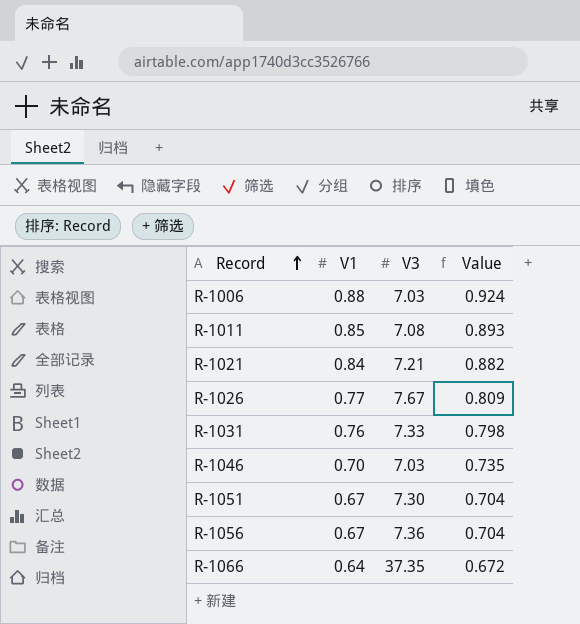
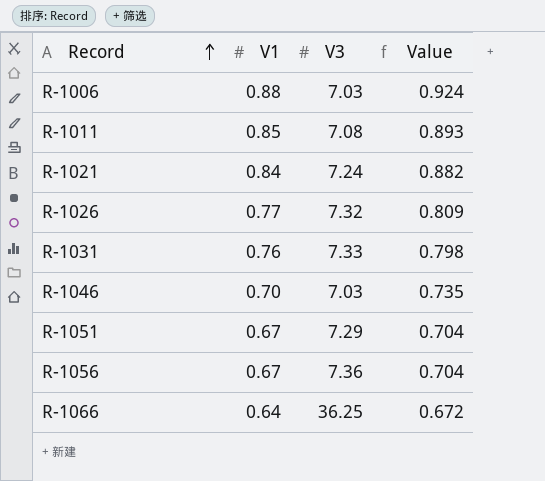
R-1021 | V3: 7.21 -> 7.24
R-1026 | V3: 7.67 -> 7.32
R-1051 | V3: 7.30 -> 7.29
R-1066 | V3: 37.35 -> 36.25

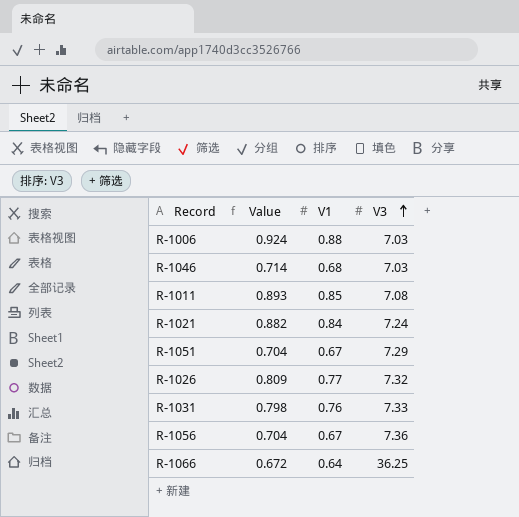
row order: Record ascending -> V3 ascending
column Value | position: 4 -> 2
R-1046 | Value: 0.735 -> 0.714
R-1046 | V1: 0.70 -> 0.68

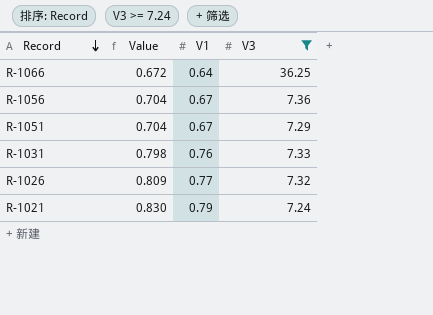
filter: none -> V3 >= 7.24
row order: V3 ascending -> Record descending
R-1021 | Value: 0.882 -> 0.830
R-1021 | V1: 0.84 -> 0.79

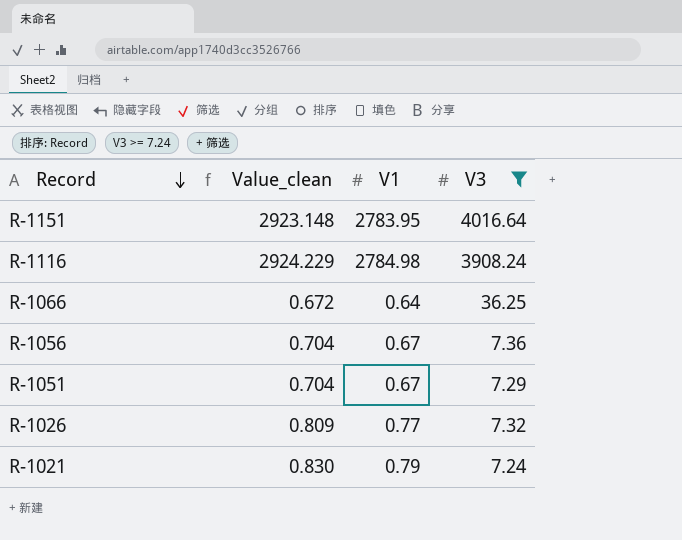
column name: Value -> Value_clean
row R-1031: 0.798 | 0.76 | 7.33 -> none
row R-1151: none -> 2923.148 | 2783.95 | 4016.64
row R-1116: none -> 2924.229 | 2784.98 | 3908.24

